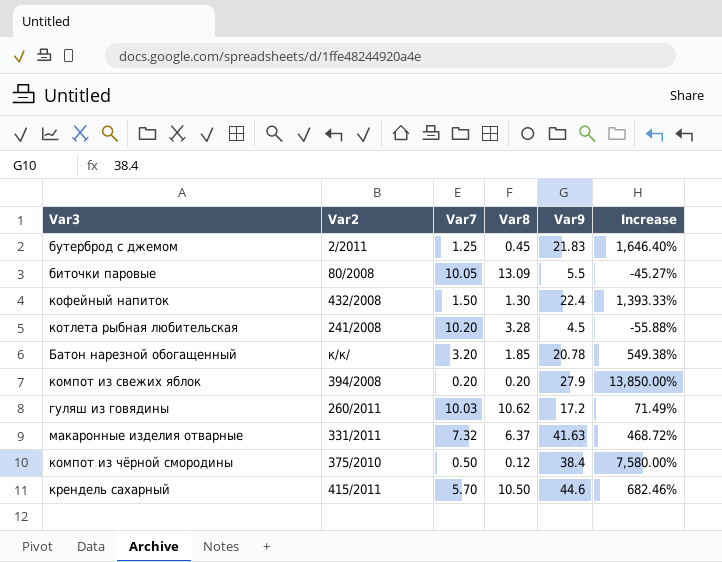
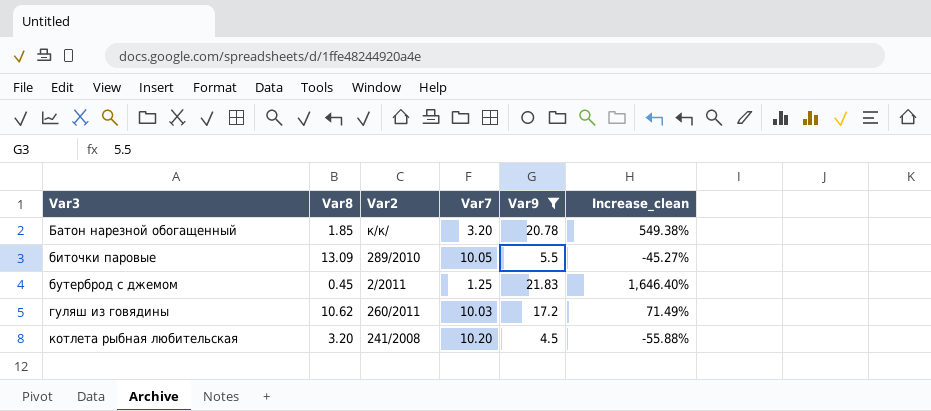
filter: none -> Var9 <= 21.83
row order: none -> Var3 ascending
column Var8 | position: 4 -> 2
column name: Increase -> Increase_clean
биточки паровые | Var2: 80/2008 -> 289/2010
котлета рыбная любительская | Var8: 3.28 -> 3.20

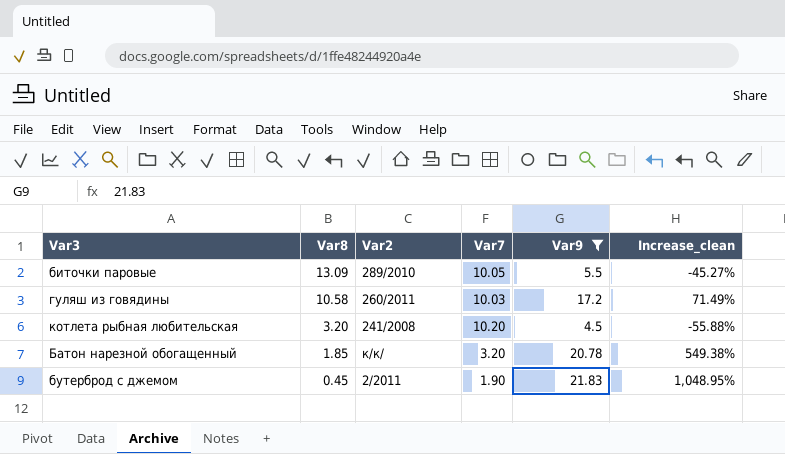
row order: Var3 ascending -> Var8 descending
гуляш из говядины | Var8: 10.62 -> 10.58
бутерброд с джемом | Var7: 1.25 -> 1.90
бутерброд с джемом | Increase_clean: 1,646.40% -> 1,048.95%

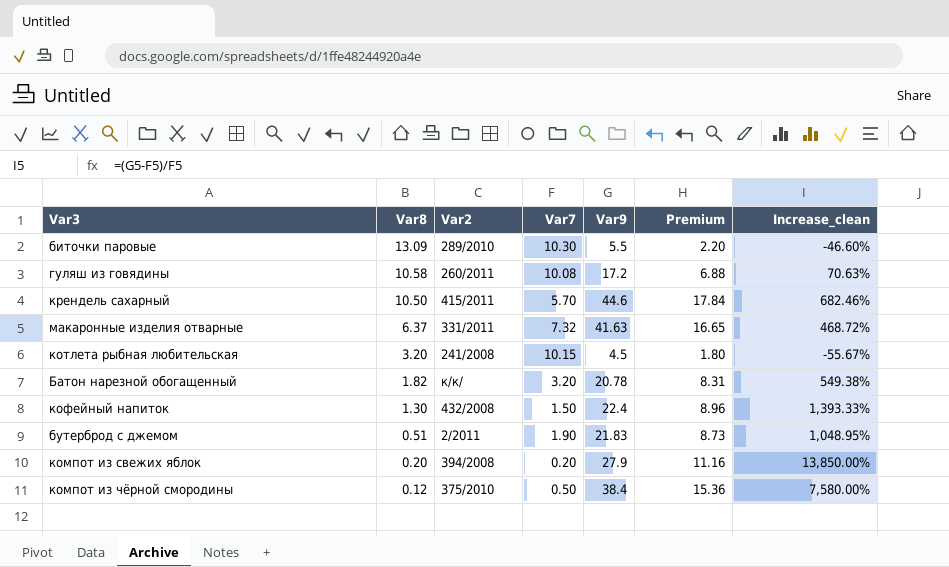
filter: Var9 <= 21.83 -> none
column Premium | formula: none -> [Var9] * 0.4
биточки паровые | Var7: 10.05 -> 10.30
биточки паровые | Increase_clean: -45.27% -> -46.60%
гуляш из говядины | Var7: 10.03 -> 10.08
гуляш из говядины | Increase_clean: 71.49% -> 70.63%
котлета рыбная любительская | Var7: 10.20 -> 10.15
котлета рыбная любительская | Increase_clean: -55.88% -> -55.67%
Батон нарезной обогащенный | Var8: 1.85 -> 1.82
бутерброд с джемом | Var8: 0.45 -> 0.51

